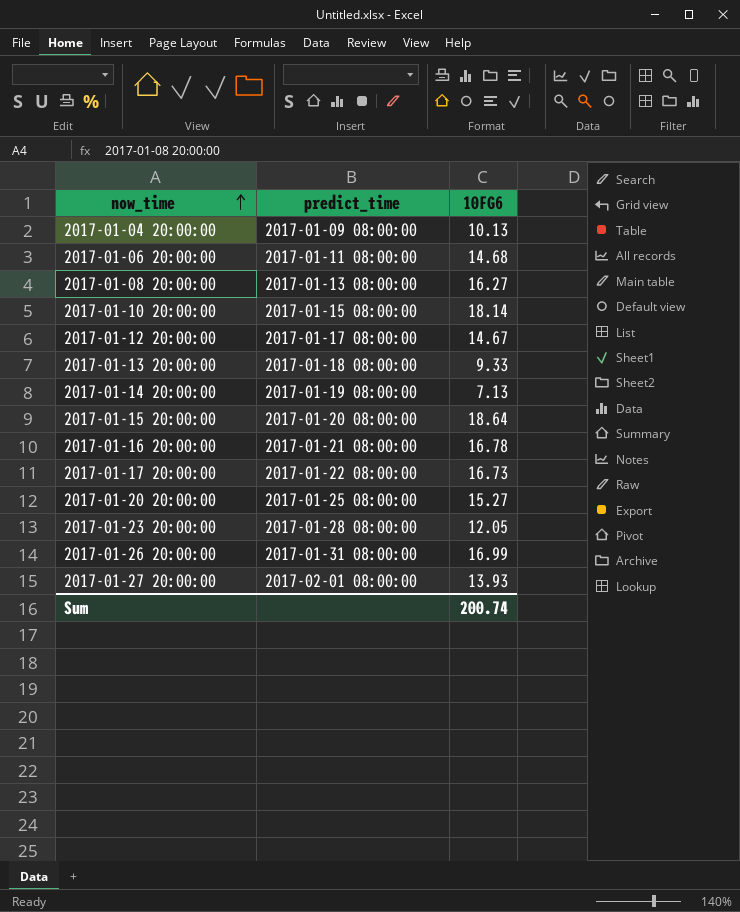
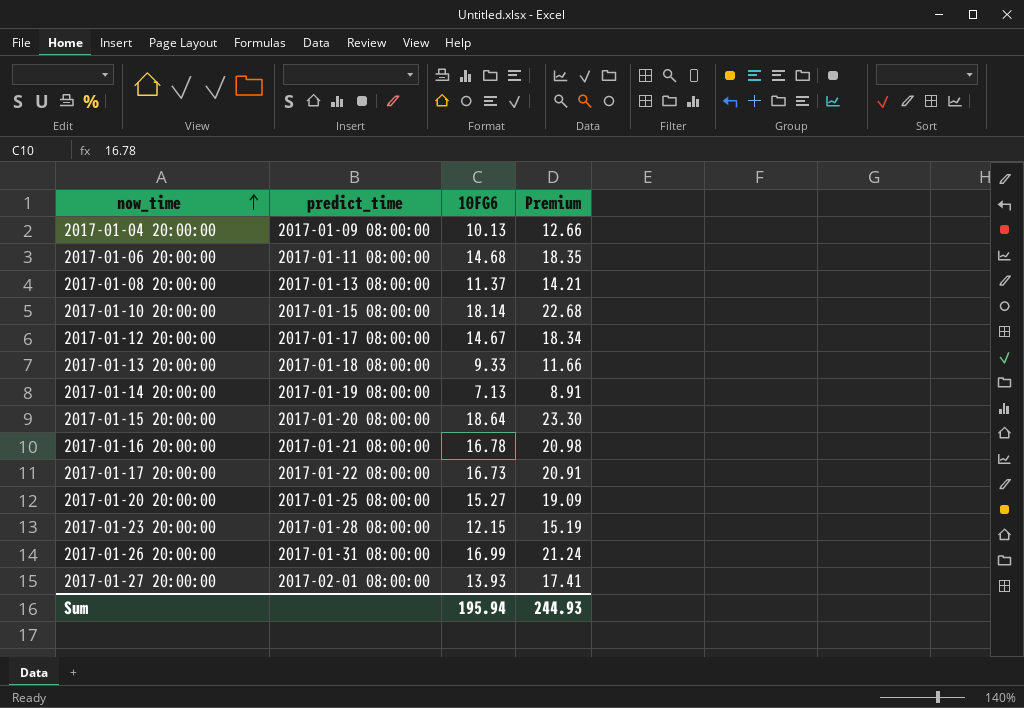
column Premium | formula: none -> [10FG6] * 1.25
2017-01-08 20:00:00 | 10FG6: 16.27 -> 11.37
2017-01-23 20:00:00 | 10FG6: 12.05 -> 12.15
Sum | 10FG6: 200.74 -> 195.94

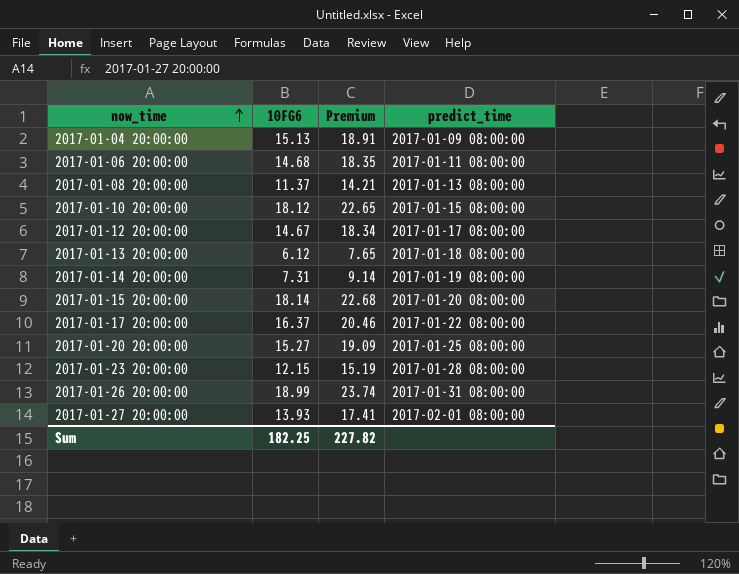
column predict_time | position: 2 -> 4
row 2017-01-16 20:00:00: 2017-01-21 08:00:00 | 16.78 | 20.98 -> none
2017-01-04 20:00:00 | 10FG6: 10.13 -> 15.13
2017-01-04 20:00:00 | Premium: 12.66 -> 18.91
2017-01-10 20:00:00 | 10FG6: 18.14 -> 18.12
2017-01-10 20:00:00 | Premium: 22.68 -> 22.65
2017-01-13 20:00:00 | 10FG6: 9.33 -> 6.12
2017-01-13 20:00:00 | Premium: 11.66 -> 7.65
2017-01-14 20:00:00 | 10FG6: 7.13 -> 7.31
2017-01-14 20:00:00 | Premium: 8.91 -> 9.14
2017-01-15 20:00:00 | 10FG6: 18.64 -> 18.14
2017-01-15 20:00:00 | Premium: 23.30 -> 22.68
2017-01-17 20:00:00 | 10FG6: 16.73 -> 16.37
2017-01-17 20:00:00 | Premium: 20.91 -> 20.46
2017-01-26 20:00:00 | 10FG6: 16.99 -> 18.99
2017-01-26 20:00:00 | Premium: 21.24 -> 23.74
Sum | 10FG6: 195.94 -> 182.25
Sum | Premium: 244.93 -> 227.82

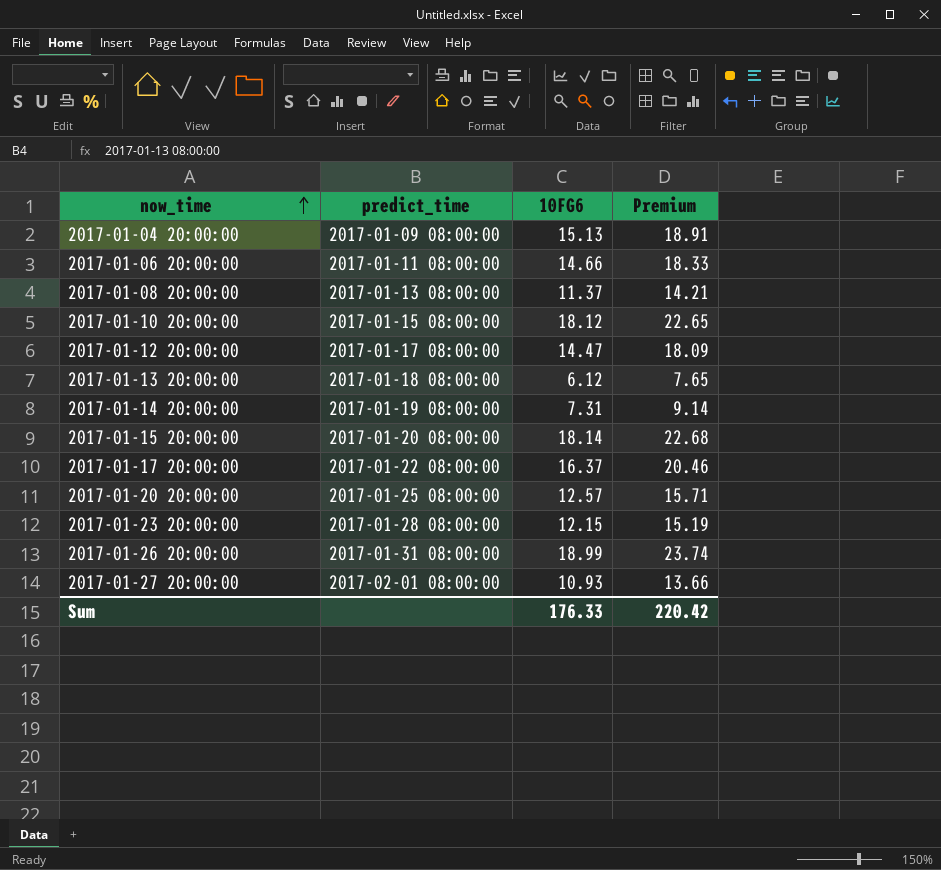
column predict_time | position: 4 -> 2
2017-01-06 20:00:00 | 10FG6: 14.68 -> 14.66
2017-01-06 20:00:00 | Premium: 18.35 -> 18.33
2017-01-12 20:00:00 | 10FG6: 14.67 -> 14.47
2017-01-12 20:00:00 | Premium: 18.34 -> 18.09
2017-01-20 20:00:00 | 10FG6: 15.27 -> 12.57
2017-01-20 20:00:00 | Premium: 19.09 -> 15.71
2017-01-27 20:00:00 | 10FG6: 13.93 -> 10.93
2017-01-27 20:00:00 | Premium: 17.41 -> 13.66
Sum | 10FG6: 182.25 -> 176.33
Sum | Premium: 227.82 -> 220.42

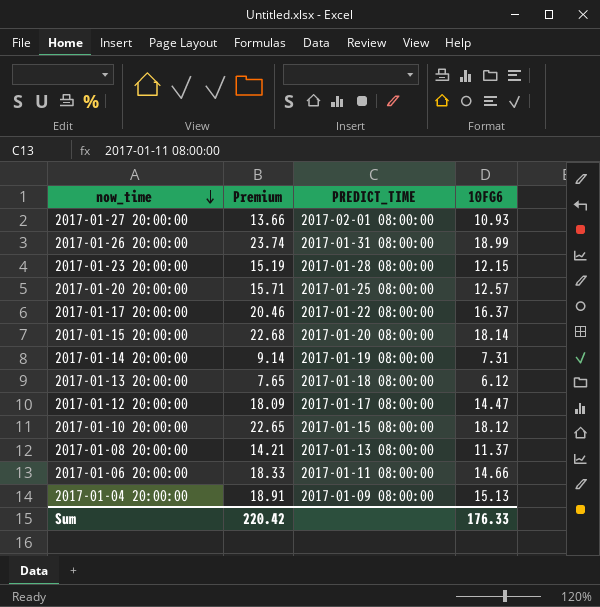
row order: now_time ascending -> now_time descending
column Premium | position: 4 -> 2
column name: predict_time -> PREDICT_TIME

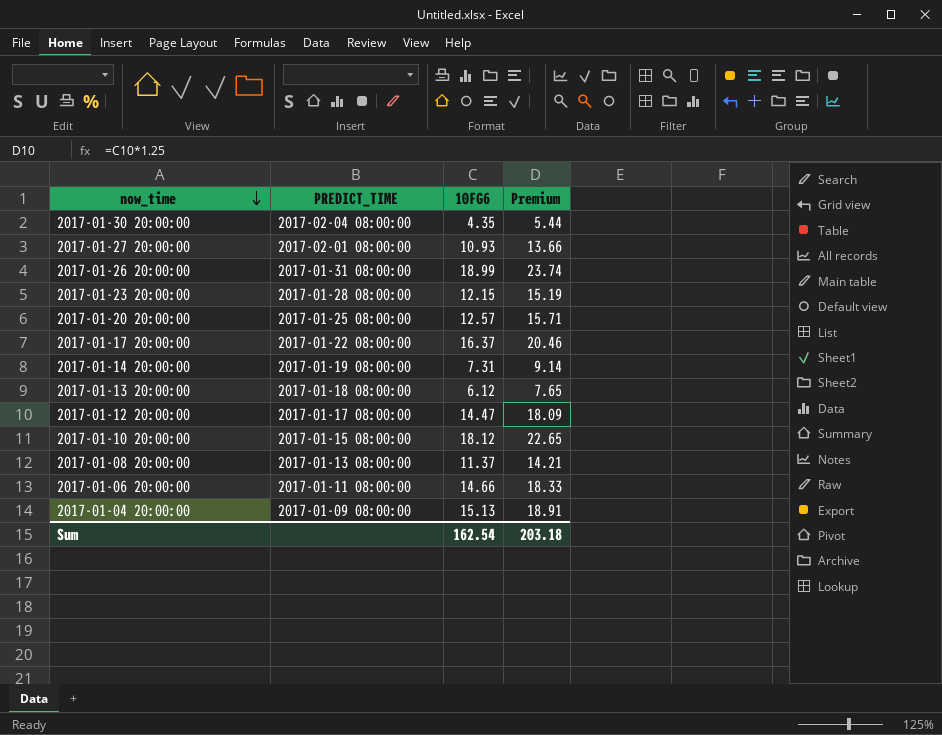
column Premium | position: 2 -> 4
row 2017-01-15 20:00:00: 22.68 | 2017-01-20 08:00:00 | 18.14 -> none
row 2017-01-30 20:00:00: none -> 2017-02-04 08:00:00 | 4.35 | 5.44
Sum | 10FG6: 176.33 -> 162.54
Sum | Premium: 220.42 -> 203.18

